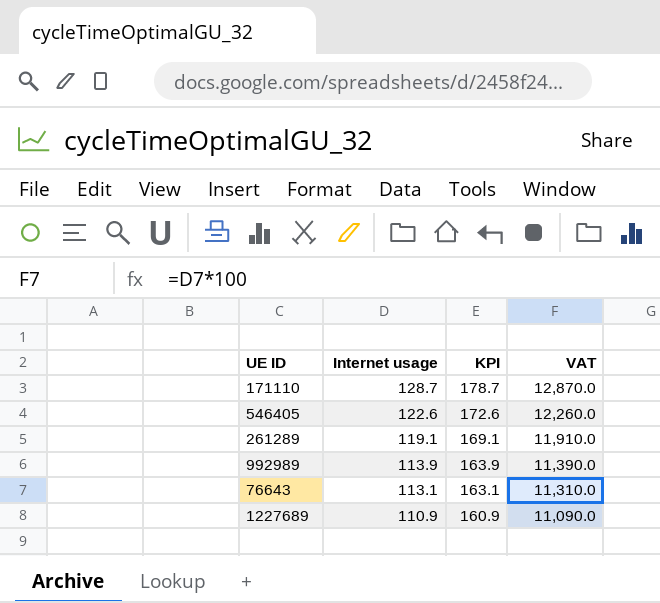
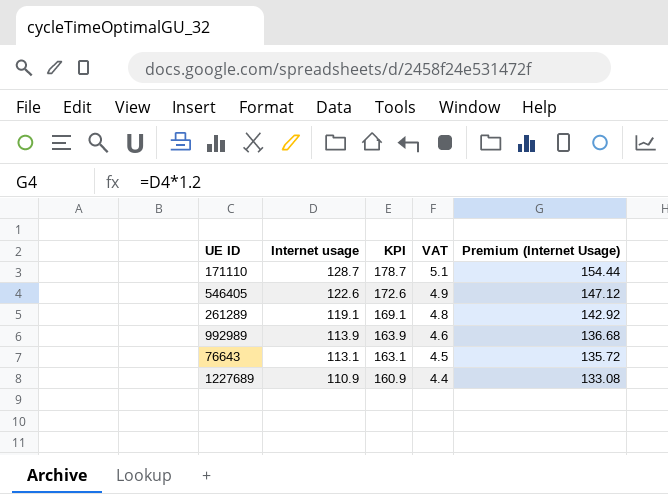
column VAT | formula: [Internet usage] * 100 -> [Internet usage] * 0.04
column Premium (Internet Usage) | formula: none -> [Internet usage] * 1.2

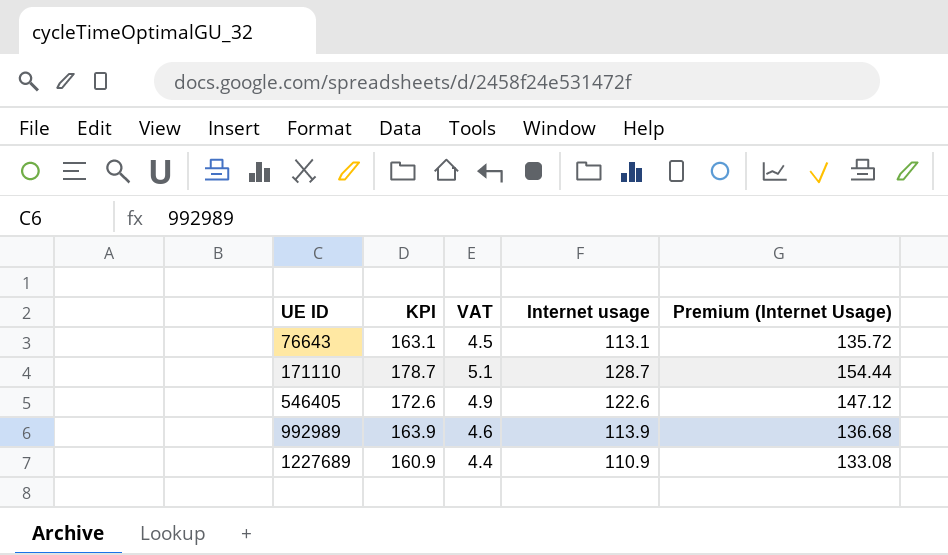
row order: Internet usage descending -> UE ID ascending
column Internet usage | position: 2 -> 4
row 261289: 119.1 | 169.1 | 4.8 | 142.92 -> none

